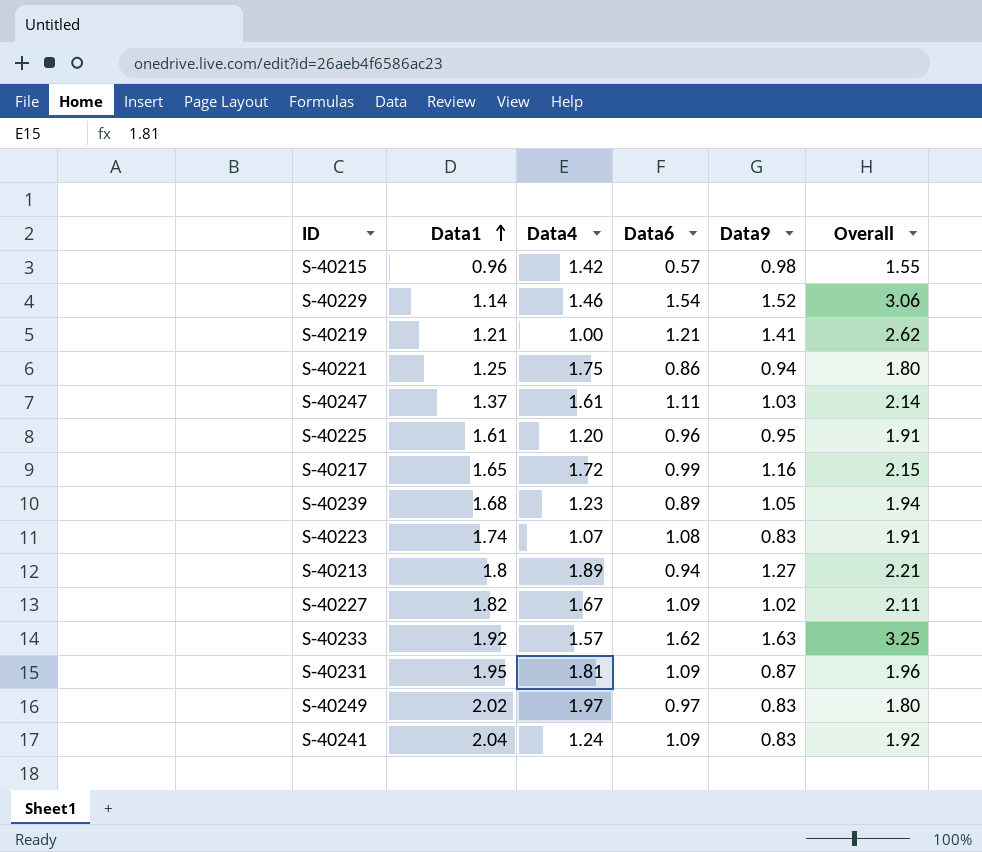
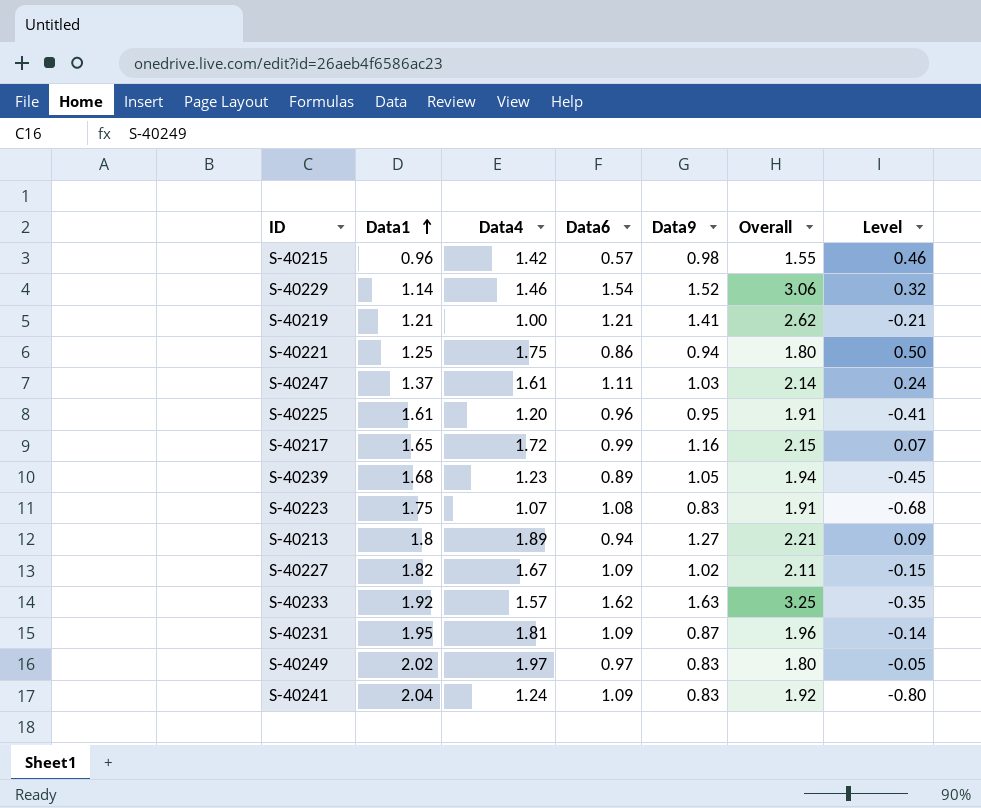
column Level | formula: none -> [Data4] - [Data1]
S-40223 | Data1: 1.74 -> 1.75

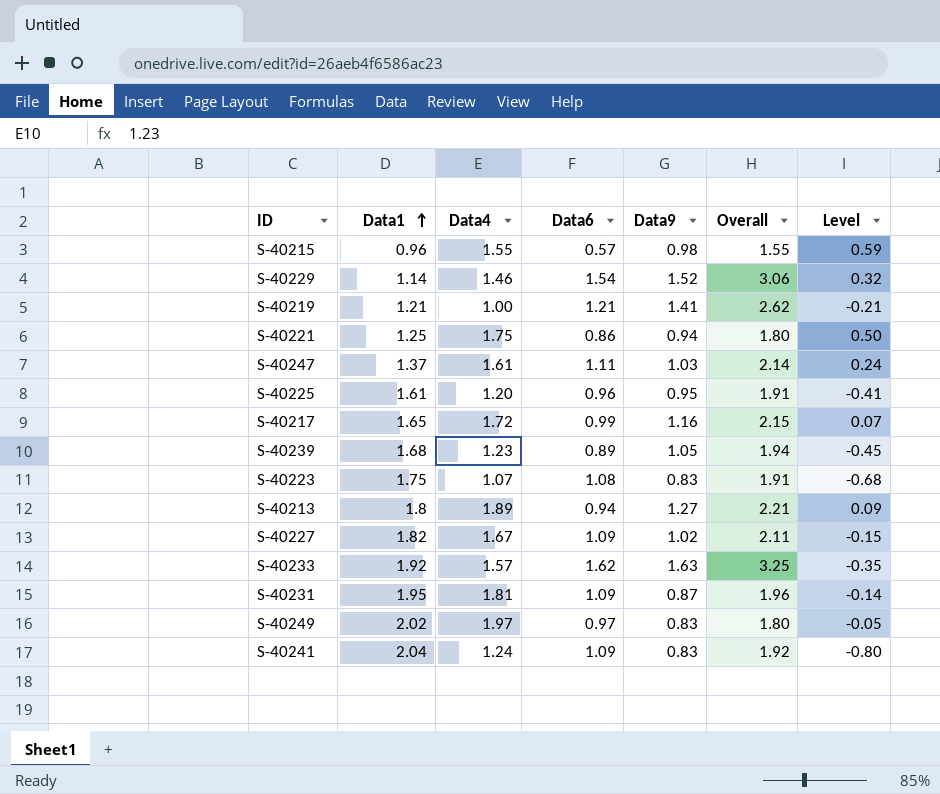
S-40215 | Data4: 1.42 -> 1.55
S-40215 | Level: 0.46 -> 0.59

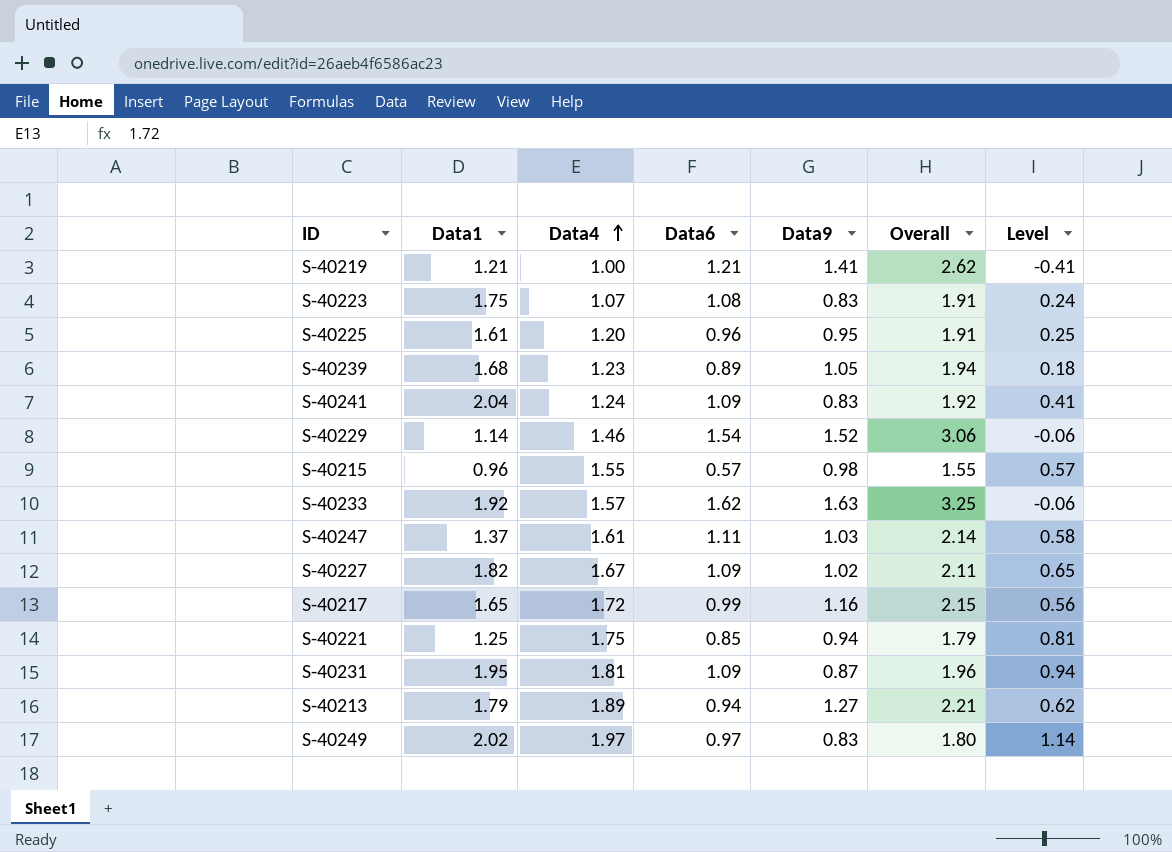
row order: Data1 ascending -> Data4 ascending
column Level | formula: [Data4] - [Data1] -> [Data4] - [Data9]
S-40221 | Data6: 0.86 -> 0.85
S-40221 | Overall: 1.80 -> 1.79
S-40213 | Data1: 1.8 -> 1.79

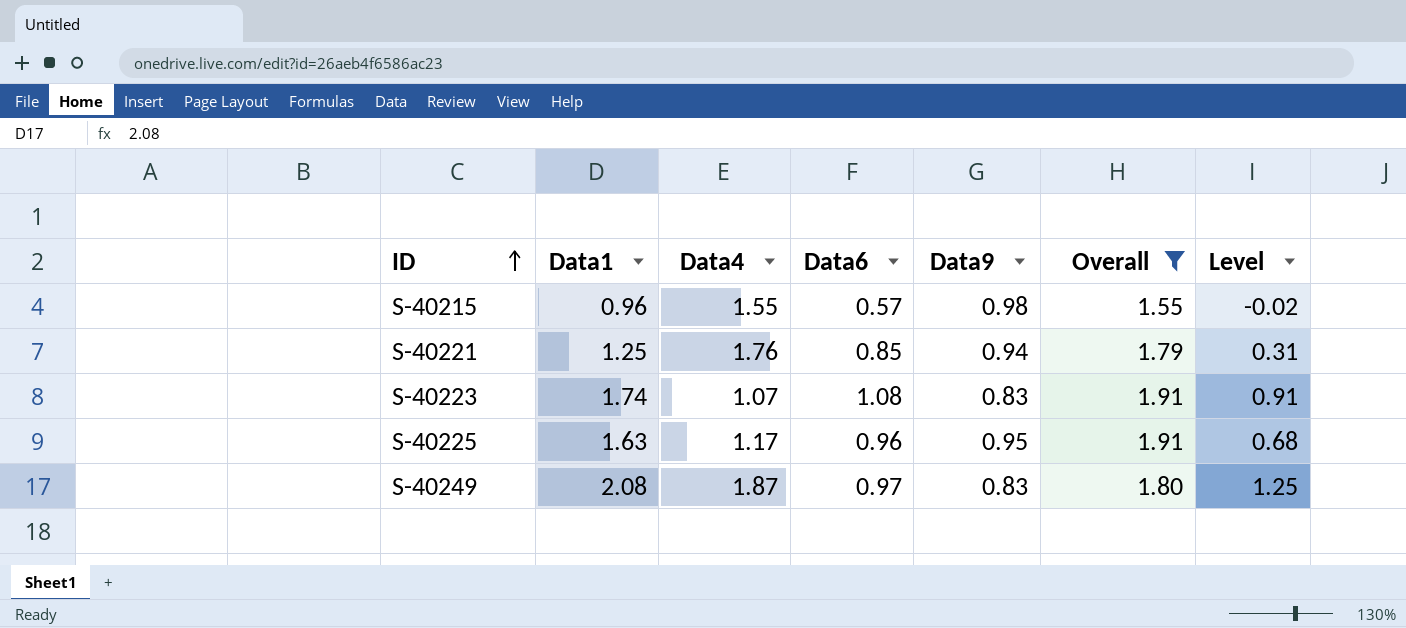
filter: none -> Overall <= 1.91
row order: Data4 ascending -> ID ascending
column Level | formula: [Data4] - [Data9] -> [Data1] - [Data9]
S-40221 | Data4: 1.75 -> 1.76
S-40223 | Data1: 1.75 -> 1.74
S-40225 | Data1: 1.61 -> 1.63
S-40225 | Data4: 1.20 -> 1.17
S-40249 | Data1: 2.02 -> 2.08
S-40249 | Data4: 1.97 -> 1.87

